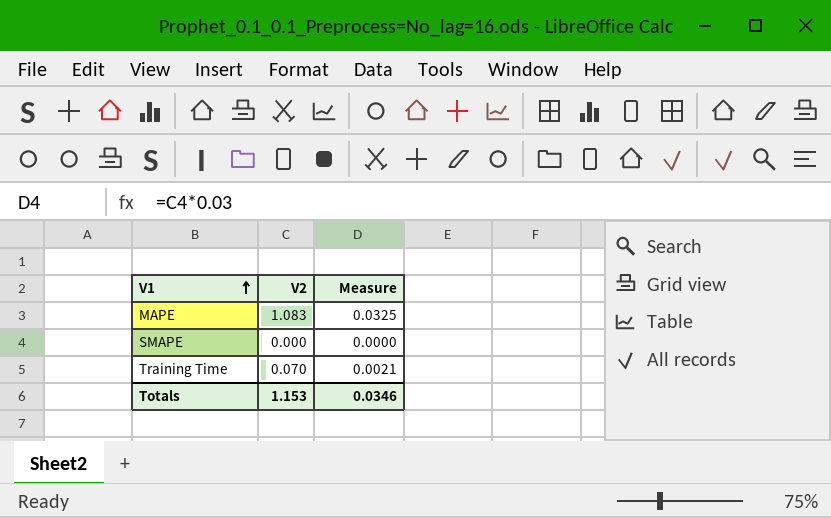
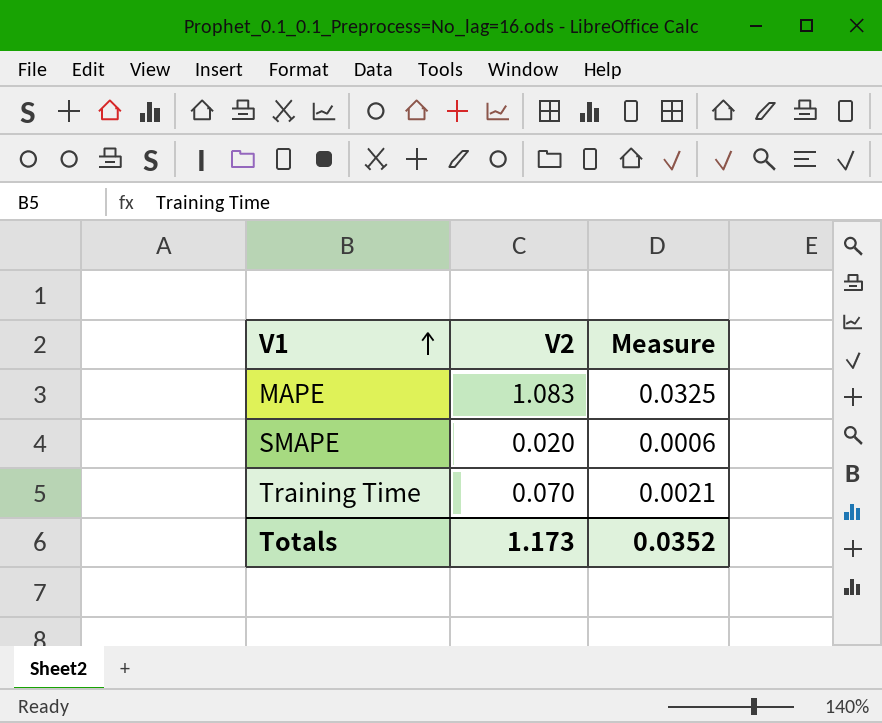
SMAPE | V2: 0.000 -> 0.020
SMAPE | Measure: 0.0000 -> 0.0006
Totals | V2: 1.153 -> 1.173
Totals | Measure: 0.0346 -> 0.0352

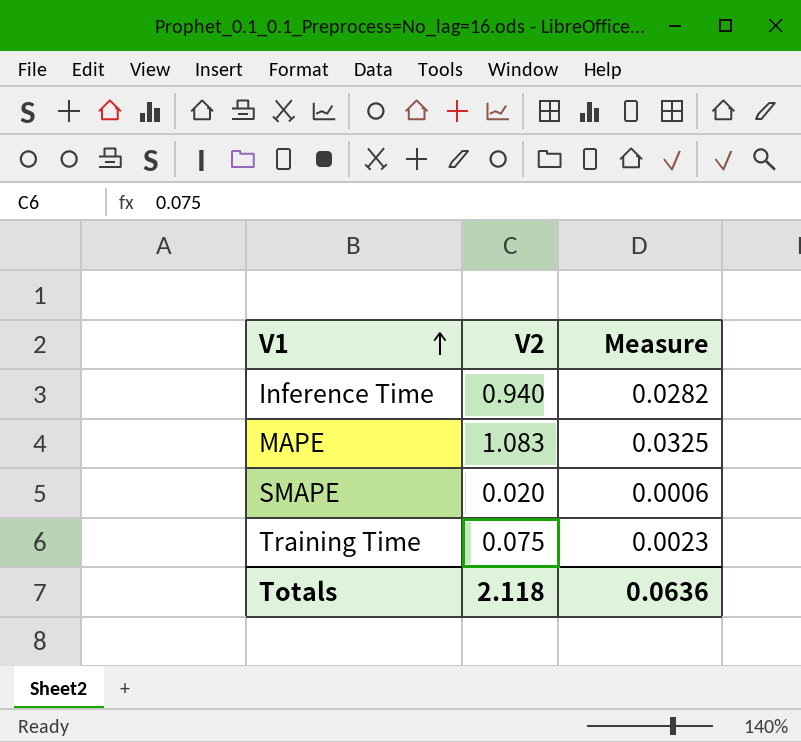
row Inference Time: none -> 0.940 | 0.0282
Training Time | V2: 0.070 -> 0.075
Training Time | Measure: 0.0021 -> 0.0023
Totals | V2: 1.173 -> 2.118
Totals | Measure: 0.0352 -> 0.0636

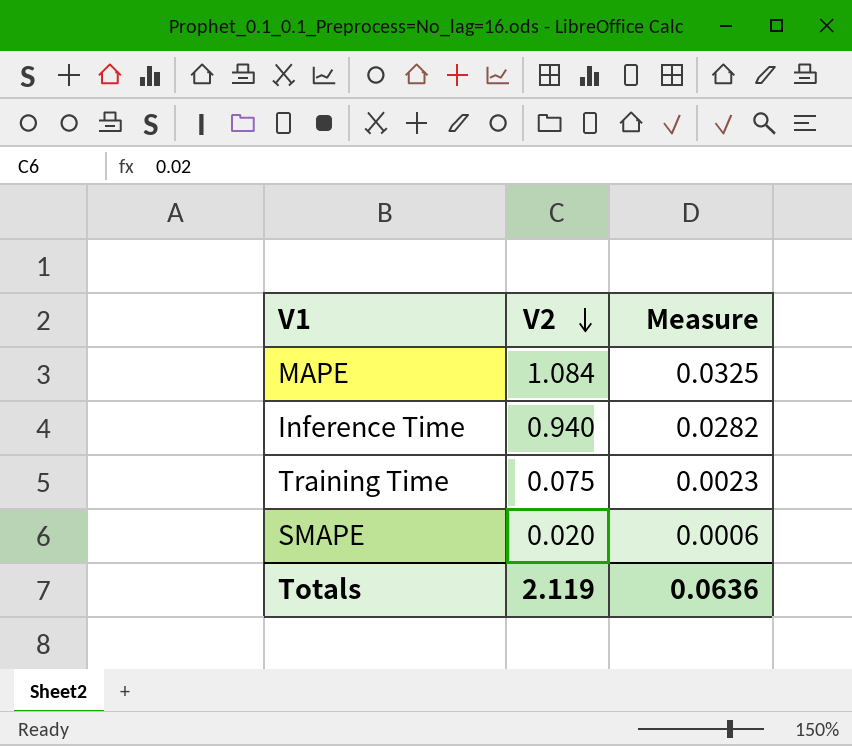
row order: V1 ascending -> V2 descending
MAPE | V2: 1.083 -> 1.084
Totals | V2: 2.118 -> 2.119

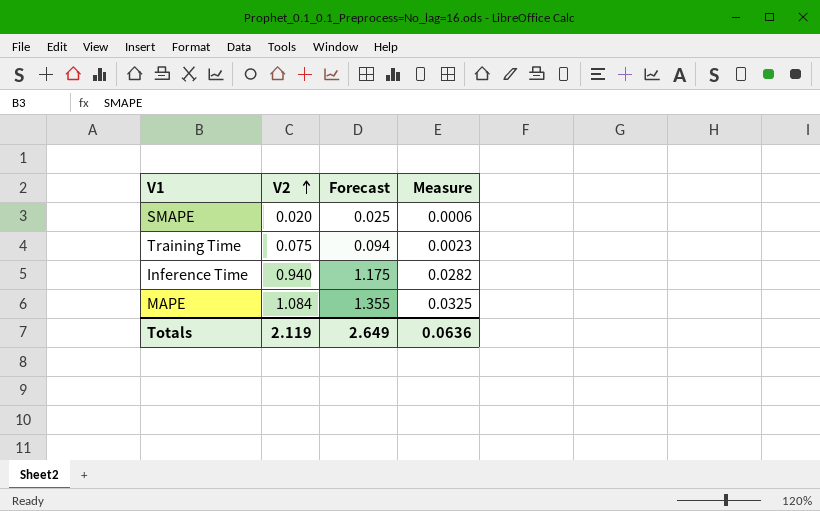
row order: V2 descending -> V2 ascending
column Forecast | formula: none -> [V2] * 1.25

